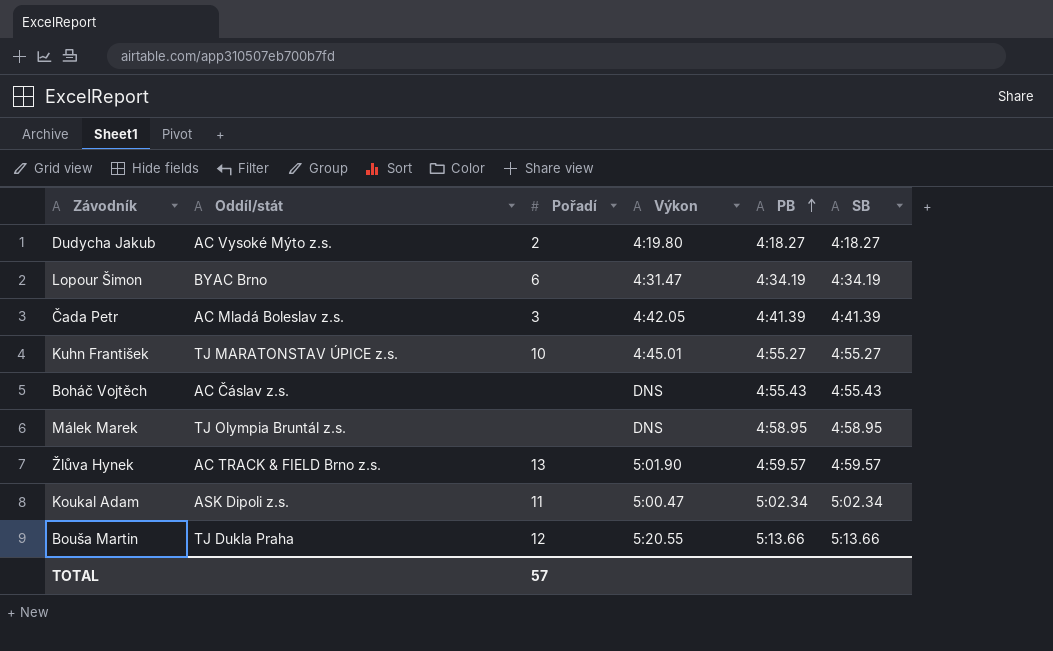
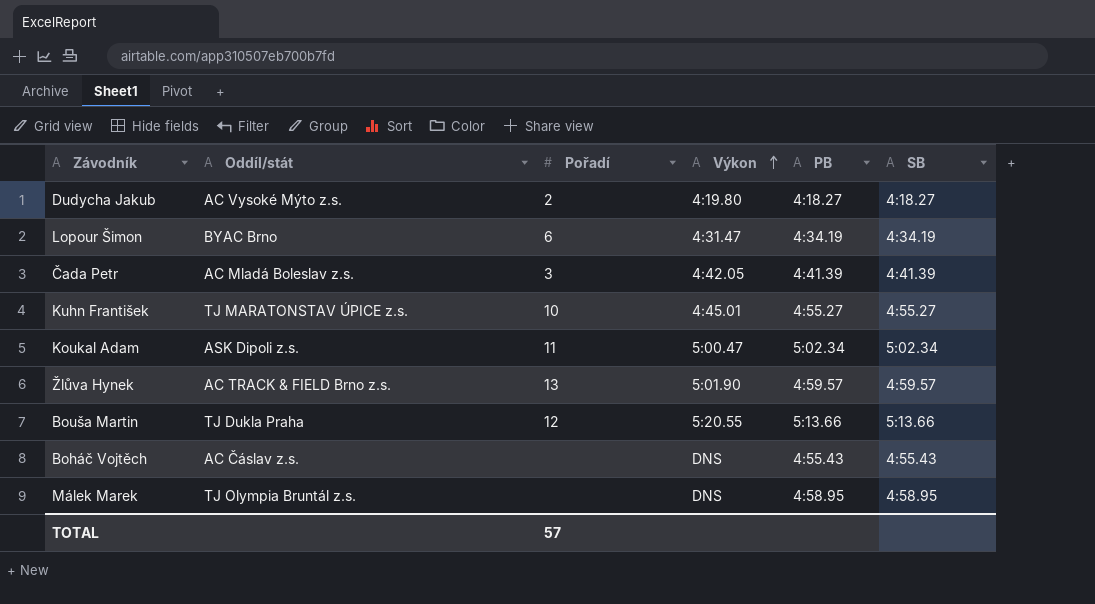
row order: PB ascending -> Výkon ascending

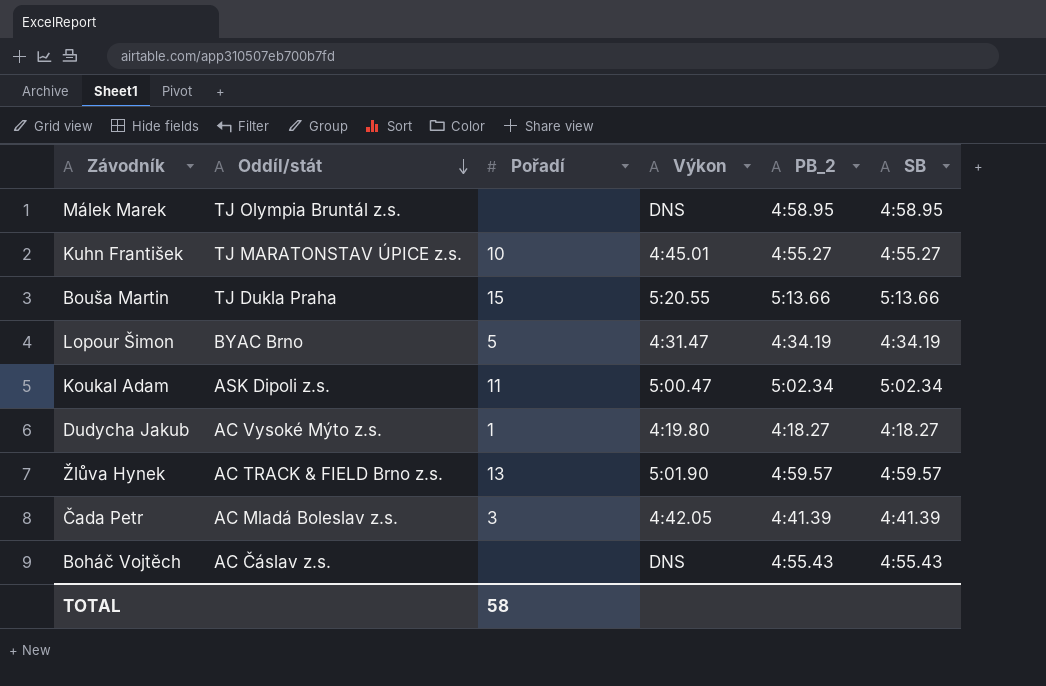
row order: Výkon ascending -> Oddíl/stát descending
column name: PB -> PB_2
Bouša Martin | Pořadí: 12 -> 15
Lopour Šimon | Pořadí: 6 -> 5
Dudycha Jakub | Pořadí: 2 -> 1
TOTAL | Pořadí: 57 -> 58

